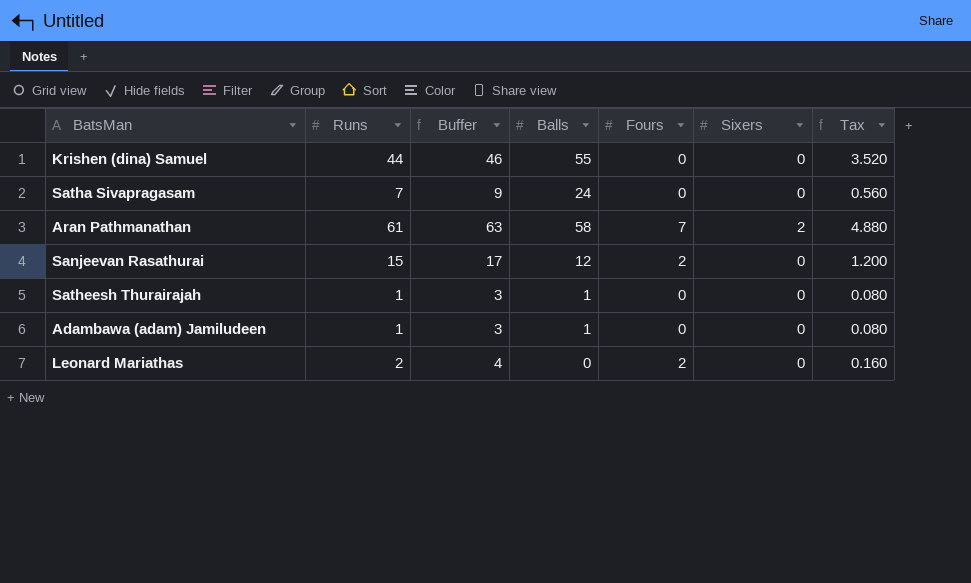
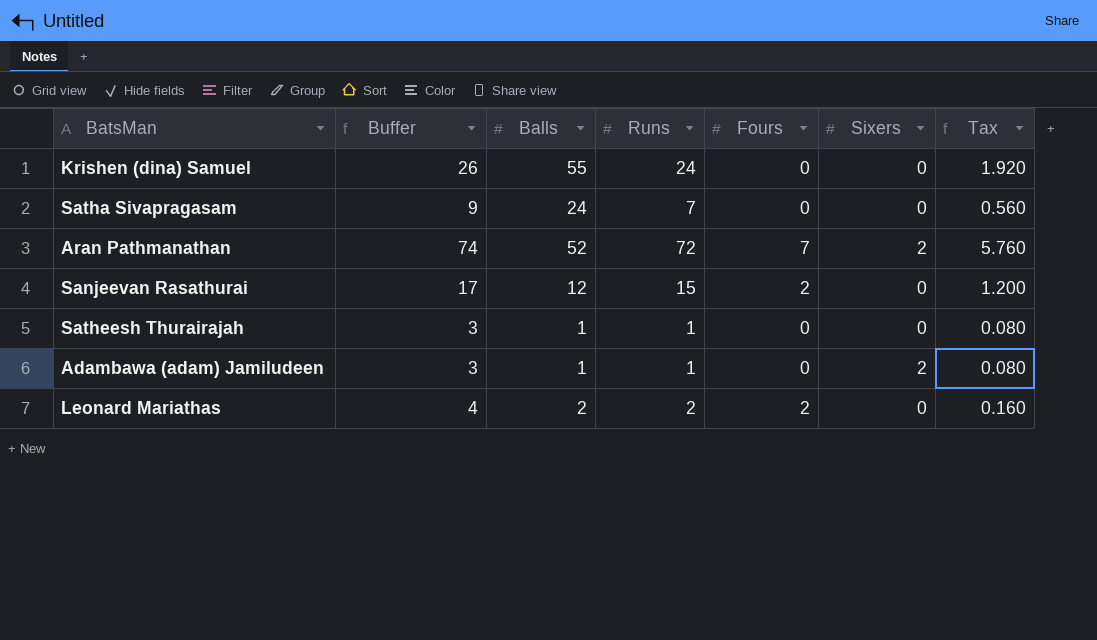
column Runs | position: 2 -> 4
Krishen (dina) Samuel | Buffer: 46 -> 26
Krishen (dina) Samuel | Runs: 44 -> 24
Krishen (dina) Samuel | Tax: 3.520 -> 1.920
Aran Pathmanathan | Buffer: 63 -> 74
Aran Pathmanathan | Balls: 58 -> 52
Aran Pathmanathan | Runs: 61 -> 72
Aran Pathmanathan | Tax: 4.880 -> 5.760
Adambawa (adam) Jamiludeen | Sixers: 0 -> 2
Leonard Mariathas | Balls: 0 -> 2

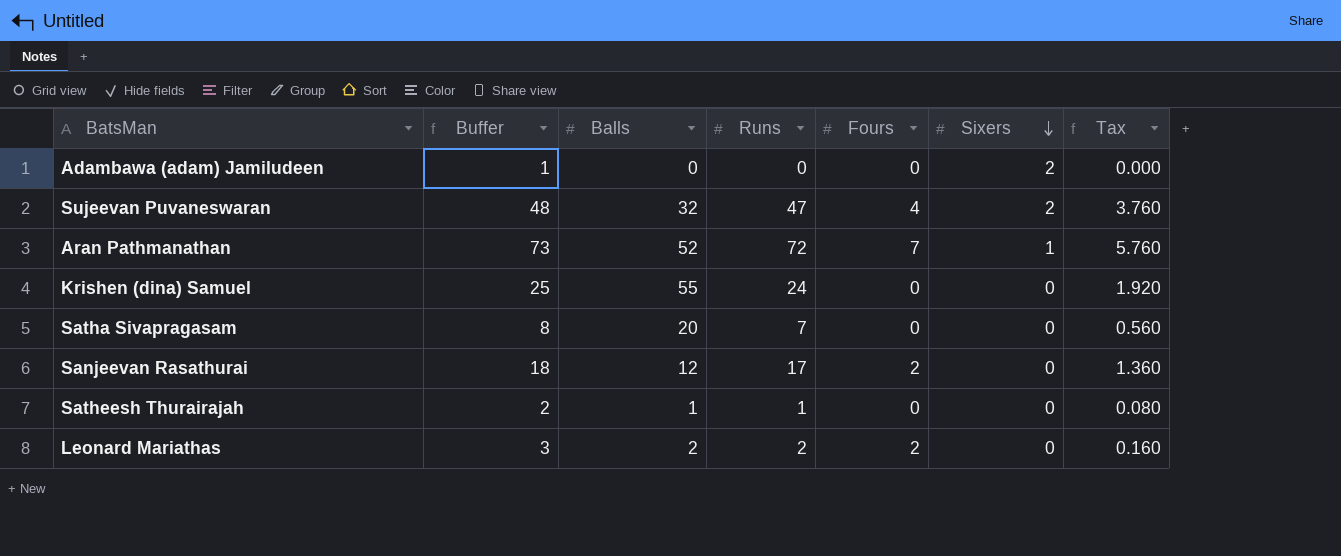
row order: none -> Sixers descending
column Buffer | formula: [Runs] + 2 -> [Runs] + 1
Adambawa (adam) Jamiludeen | Balls: 1 -> 0
Adambawa (adam) Jamiludeen | Runs: 1 -> 0
Adambawa (adam) Jamiludeen | Tax: 0.080 -> 0.000
row Sujeevan Puvaneswaran: none -> 48 | 32 | 47 | 4 | 2 | 3.760
Aran Pathmanathan | Sixers: 2 -> 1
Satha Sivapragasam | Balls: 24 -> 20
Sanjeevan Rasathurai | Runs: 15 -> 17
Sanjeevan Rasathurai | Tax: 1.200 -> 1.360

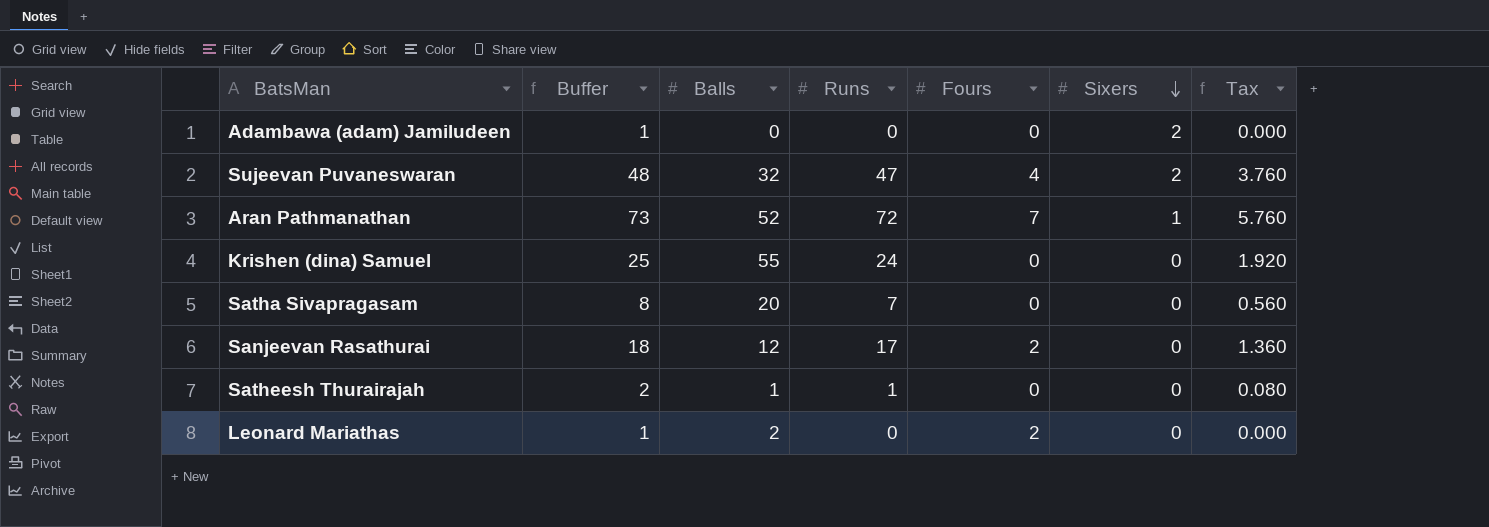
Leonard Mariathas | Buffer: 3 -> 1
Leonard Mariathas | Runs: 2 -> 0
Leonard Mariathas | Tax: 0.160 -> 0.000

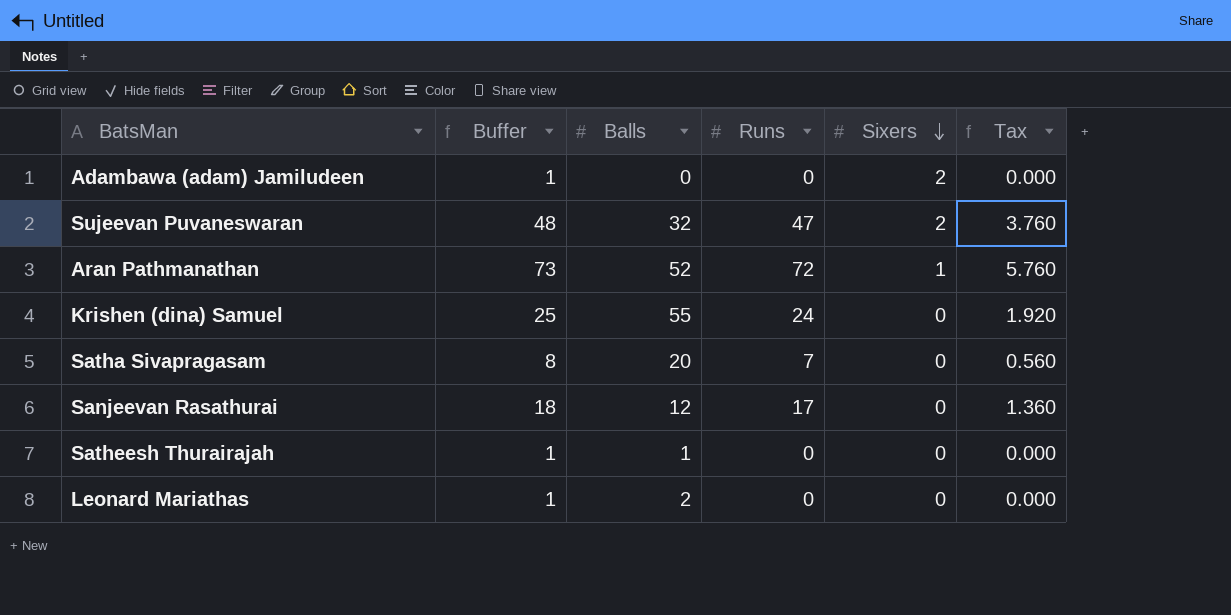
column Fours | position: 5 -> none
Satheesh Thurairajah | Buffer: 2 -> 1
Satheesh Thurairajah | Runs: 1 -> 0
Satheesh Thurairajah | Tax: 0.080 -> 0.000

